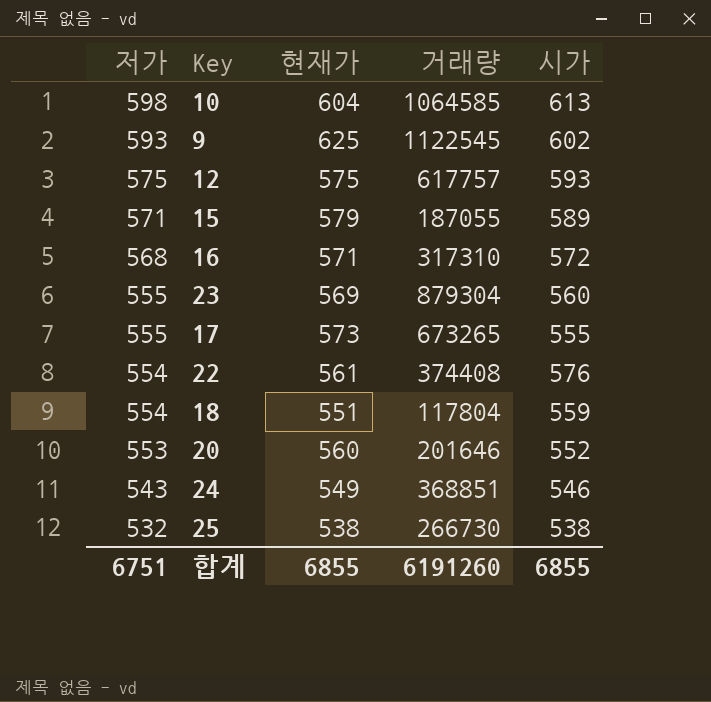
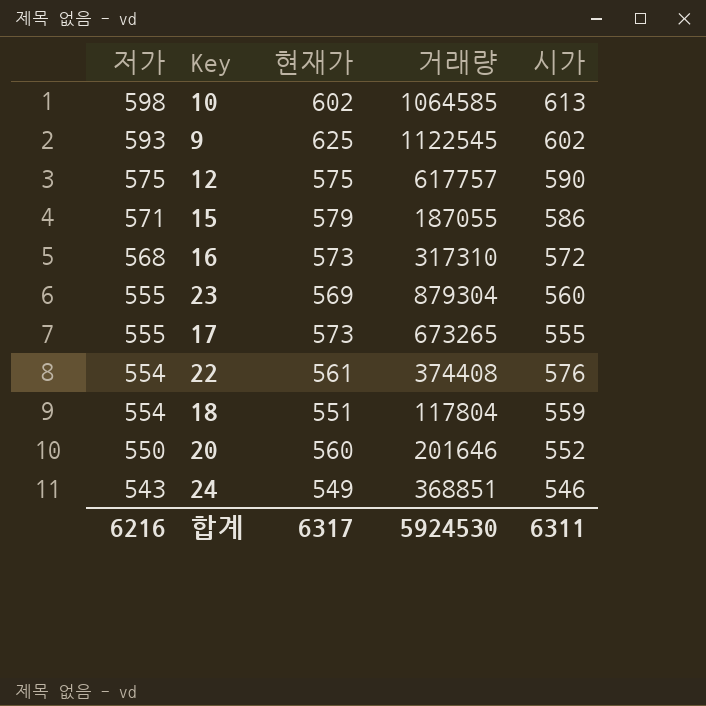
row 25: 532 | 538 | 266730 | 538 -> none
10 | 현재가: 604 -> 602
12 | 시가: 593 -> 590
15 | 시가: 589 -> 586
16 | 현재가: 571 -> 573
20 | 저가: 553 -> 550
합계 | 저가: 6751 -> 6216
합계 | 현재가: 6855 -> 6317
합계 | 거래량: 6191260 -> 5924530
합계 | 시가: 6855 -> 6311

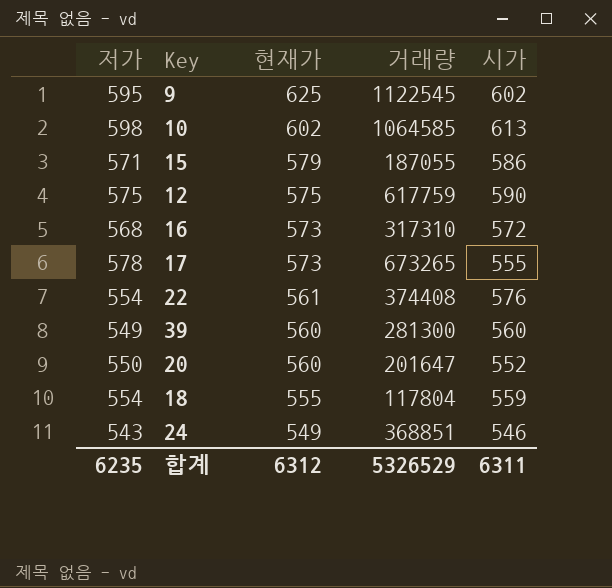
row order: 저가 descending -> 현재가 descending
row 23: 555 | 569 | 879304 | 560 -> none
9 | 저가: 593 -> 595
12 | 거래량: 617757 -> 617759
17 | 저가: 555 -> 578
row 39: none -> 549 | 560 | 281300 | 560
20 | 거래량: 201646 -> 201647
18 | 현재가: 551 -> 555
합계 | 저가: 6216 -> 6235
합계 | 현재가: 6317 -> 6312
합계 | 거래량: 5924530 -> 5326529

